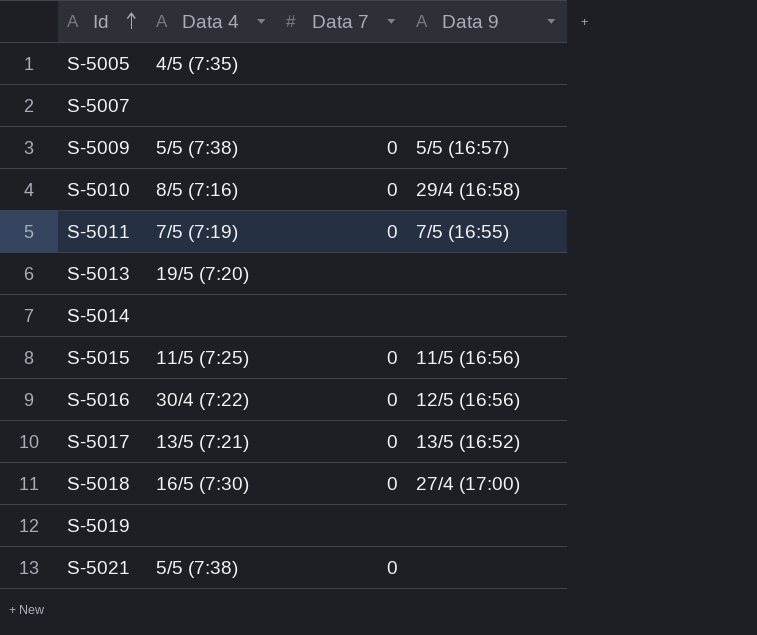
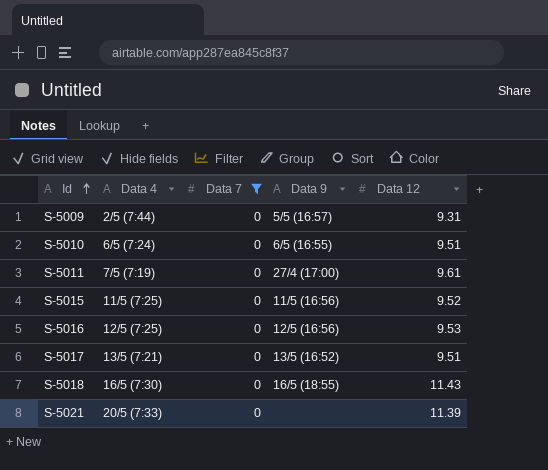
filter: none -> Data 7 = 0
column Data 12 | position: none -> 5
S-5009 | Data 4: 5/5 (7:38) -> 2/5 (7:44)
S-5010 | Data 4: 8/5 (7:16) -> 6/5 (7:24)
S-5010 | Data 9: 29/4 (16:58) -> 6/5 (16:55)
S-5011 | Data 9: 7/5 (16:55) -> 27/4 (17:00)
S-5016 | Data 4: 30/4 (7:22) -> 12/5 (7:25)
S-5018 | Data 9: 27/4 (17:00) -> 16/5 (18:55)
S-5021 | Data 4: 5/5 (7:38) -> 20/5 (7:33)

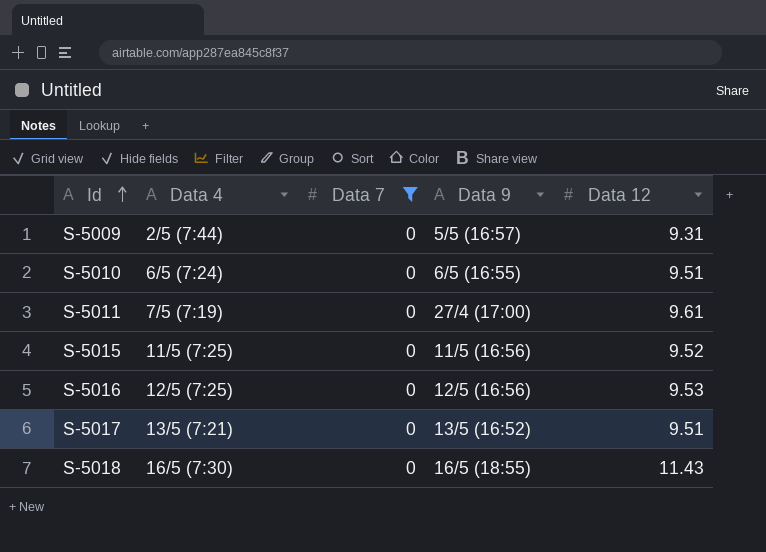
row S-5021: 20/5 (7:33) | 0 | none | 11.39 -> none

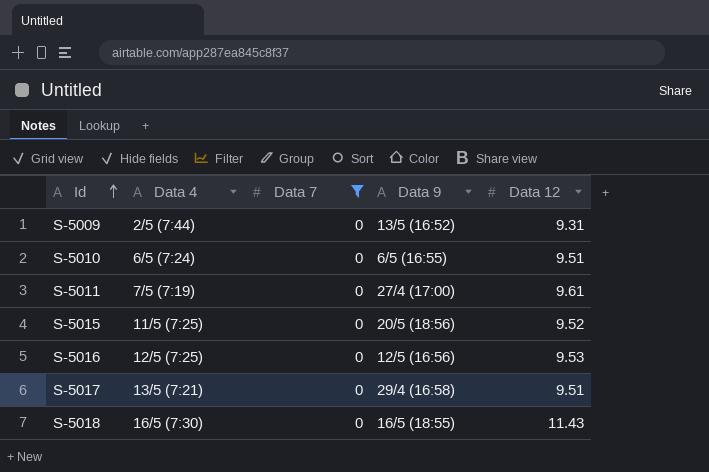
S-5009 | Data 9: 5/5 (16:57) -> 13/5 (16:52)
S-5015 | Data 9: 11/5 (16:56) -> 20/5 (18:56)
S-5017 | Data 9: 13/5 (16:52) -> 29/4 (16:58)

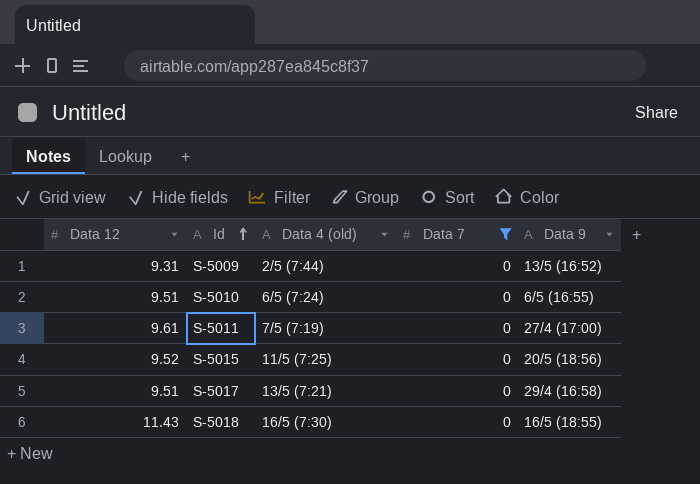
column Data 12 | position: 5 -> 1
column name: Data 4 -> Data 4 (old)
row S-5016: 12/5 (7:25) | 0 | 12/5 (16:56) | 9.53 -> none

